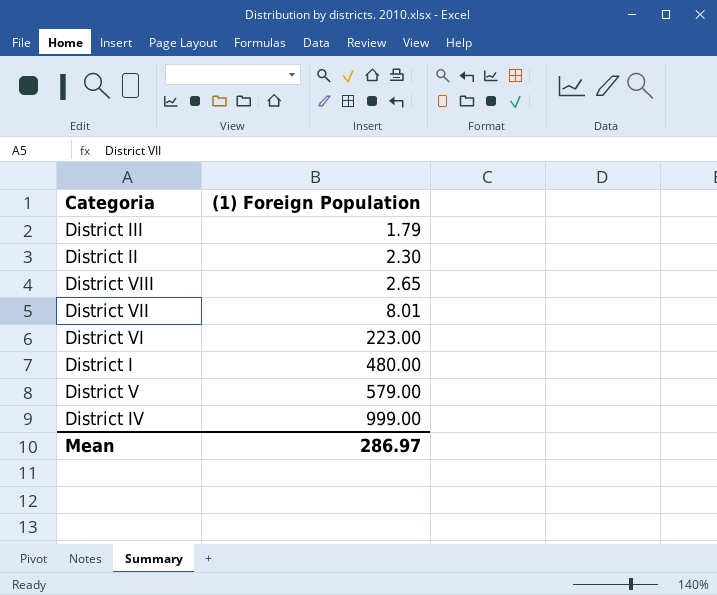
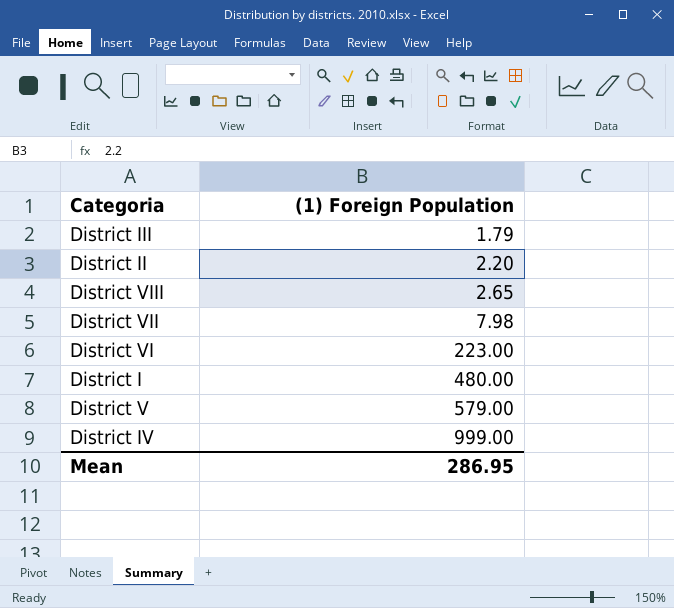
District II | (1) Foreign Population: 2.30 -> 2.20
District VII | (1) Foreign Population: 8.01 -> 7.98
Mean | (1) Foreign Population: 286.97 -> 286.95

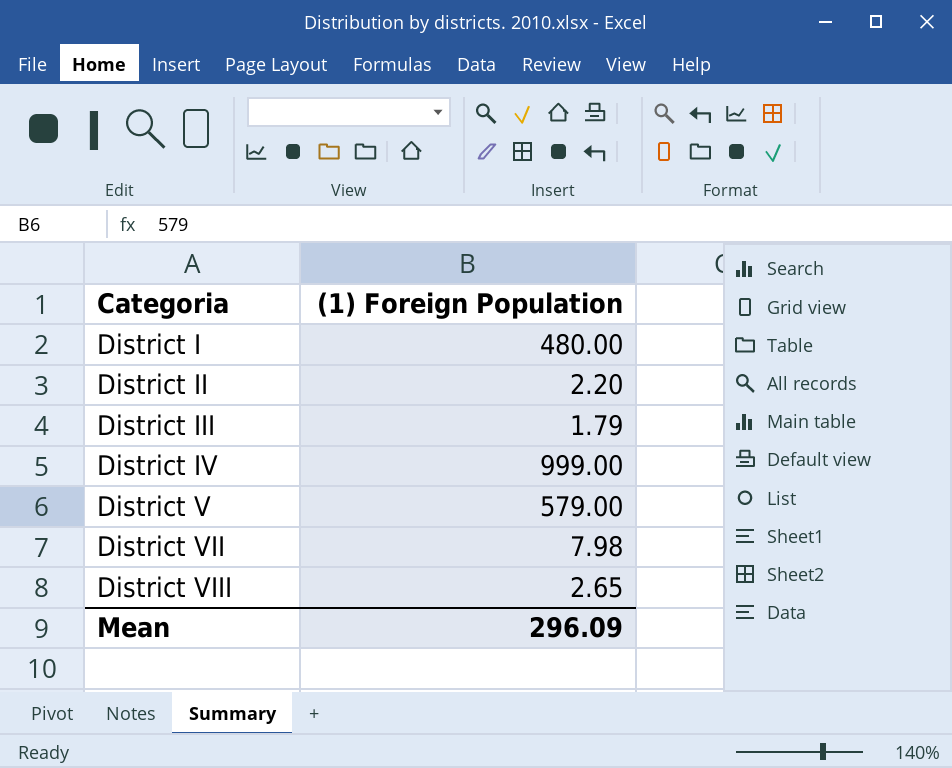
row order: (1) Foreign Population ascending -> Categoria ascending
row District VI: 223.00 -> none
Mean | (1) Foreign Population: 286.95 -> 296.09

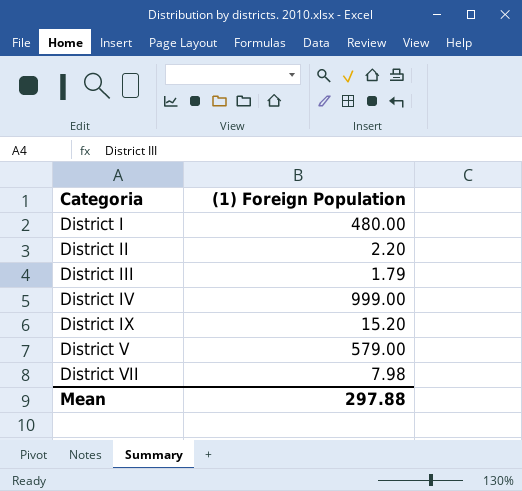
row District VIII: 2.65 -> none
row District IX: none -> 15.20
Mean | (1) Foreign Population: 296.09 -> 297.88

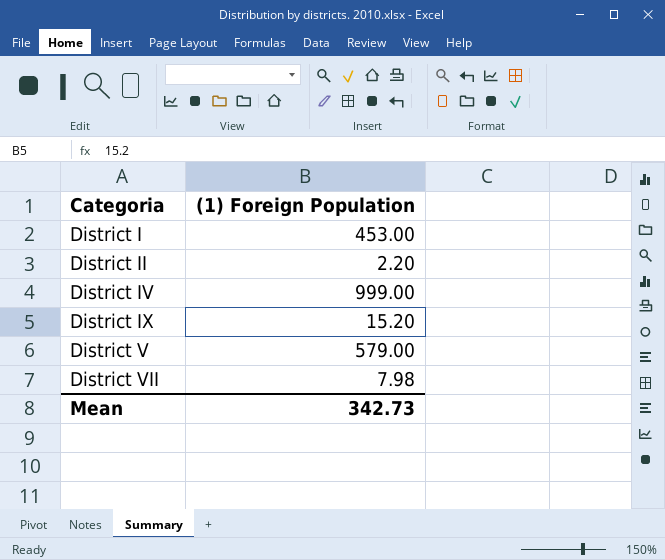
row District III: 1.79 -> none
District I | (1) Foreign Population: 480.00 -> 453.00
Mean | (1) Foreign Population: 297.88 -> 342.73

